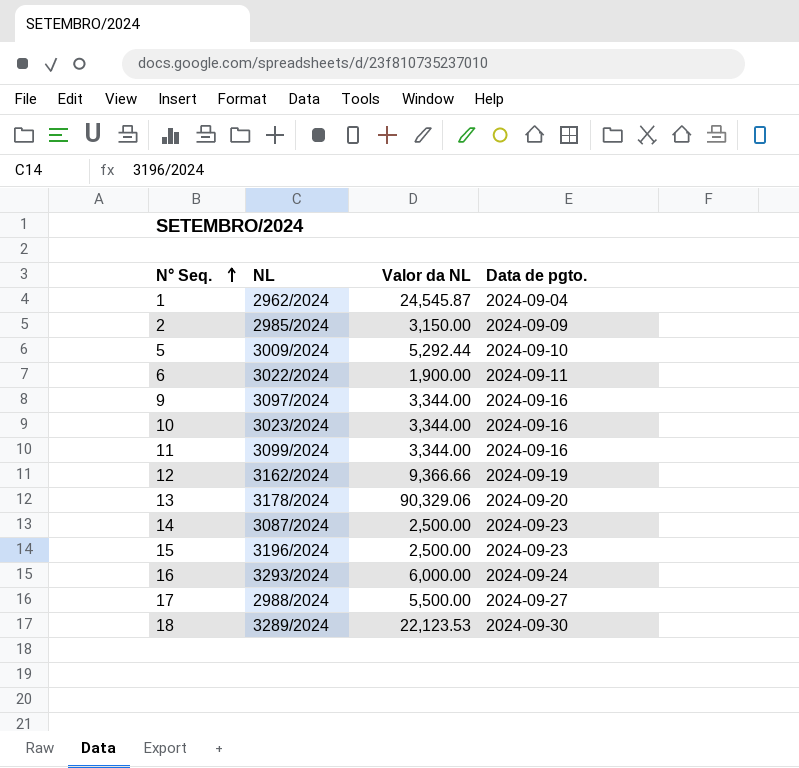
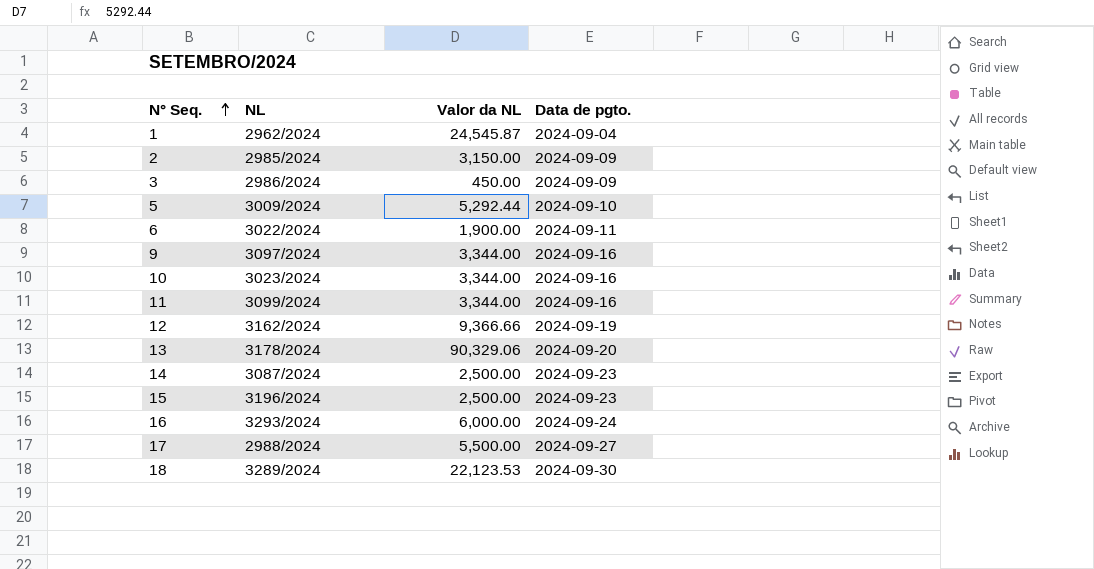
row 3: none -> 2986/2024 | 450.00 | 2024-09-09

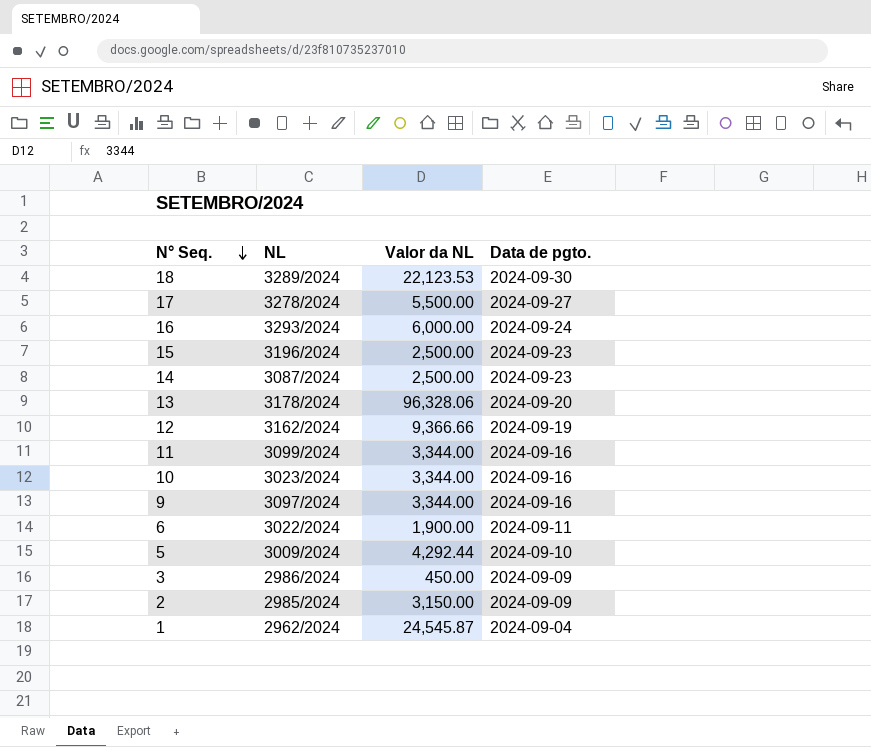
row order: N° Seq. ascending -> N° Seq. descending
17 | NL: 2988/2024 -> 3278/2024
13 | Valor da NL: 90,329.06 -> 96,328.06
5 | Valor da NL: 5,292.44 -> 4,292.44

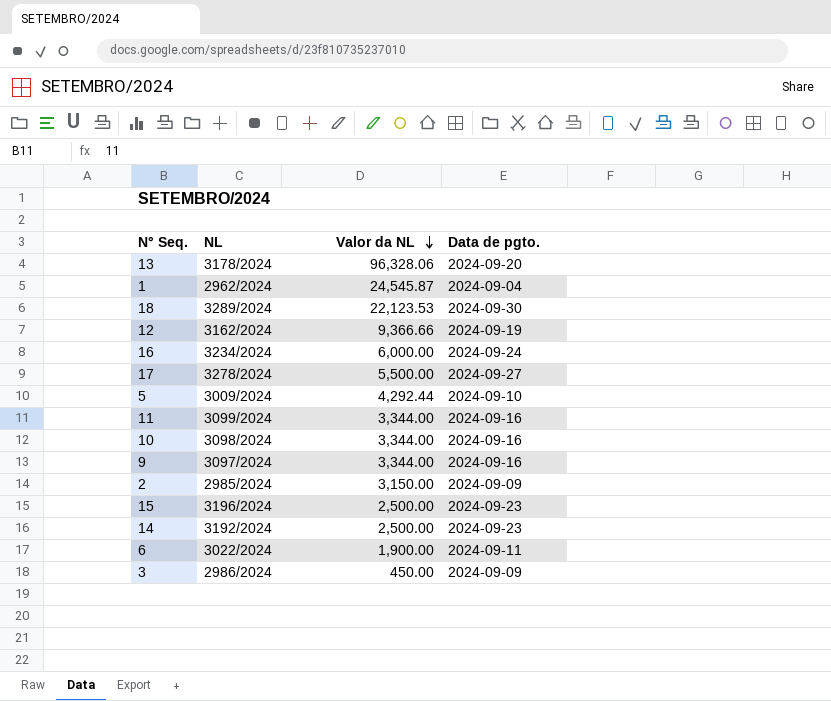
row order: N° Seq. descending -> Valor da NL descending
16 | NL: 3293/2024 -> 3234/2024
10 | NL: 3023/2024 -> 3098/2024
14 | NL: 3087/2024 -> 3192/2024

